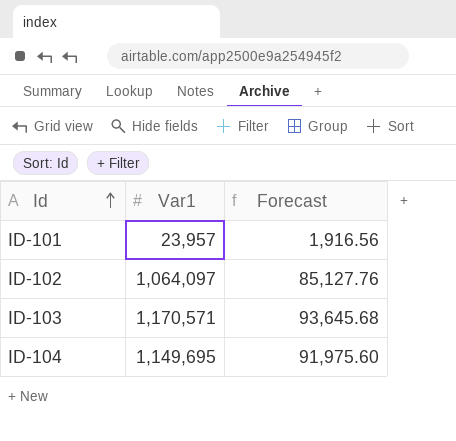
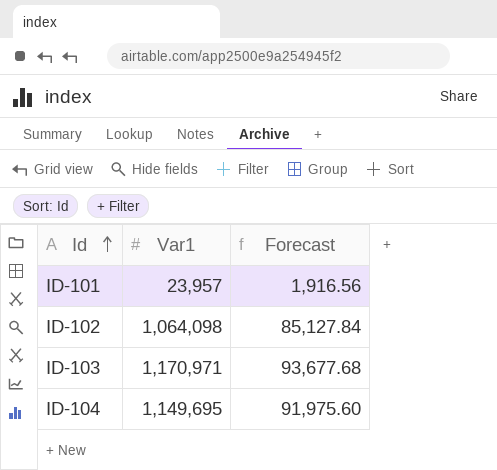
ID-102 | Var1: 1,064,097 -> 1,064,098
ID-102 | Forecast: 85,127.76 -> 85,127.84
ID-103 | Var1: 1,170,571 -> 1,170,971
ID-103 | Forecast: 93,645.68 -> 93,677.68

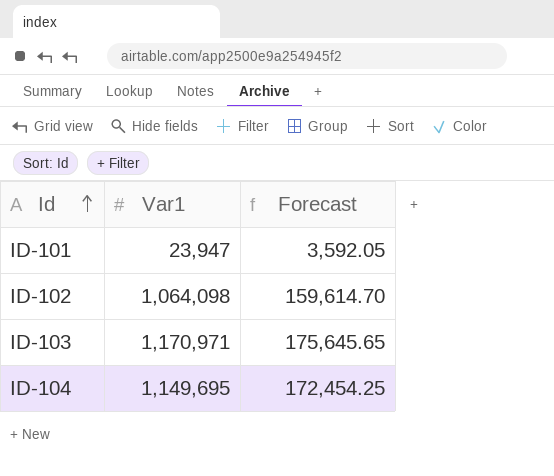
column Forecast | formula: [Var1] * 0.08 -> [Var1] * 0.15
ID-101 | Var1: 23,957 -> 23,947

